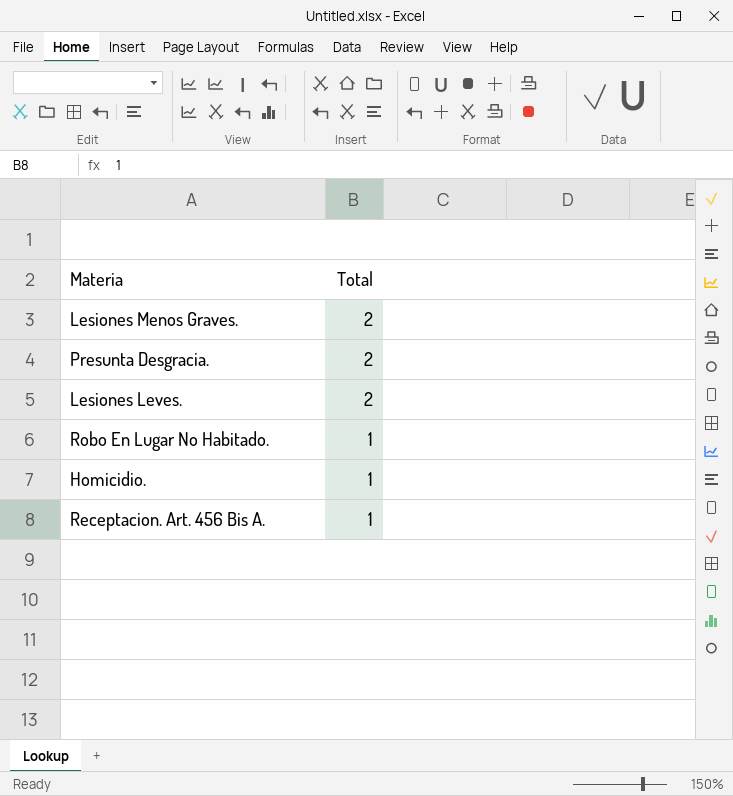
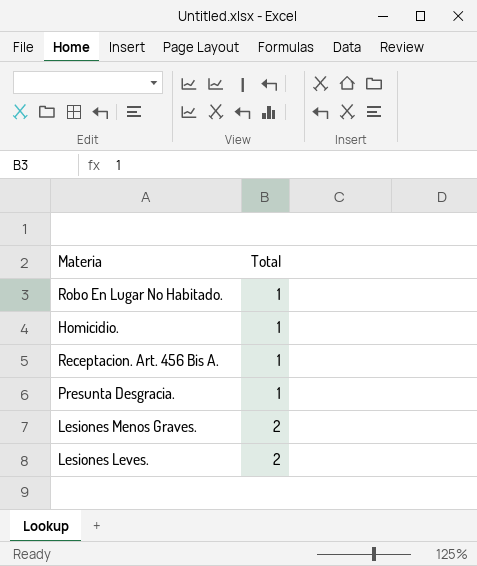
row order: Total descending -> Total ascending
Presunta Desgracia. | Total: 2 -> 1

